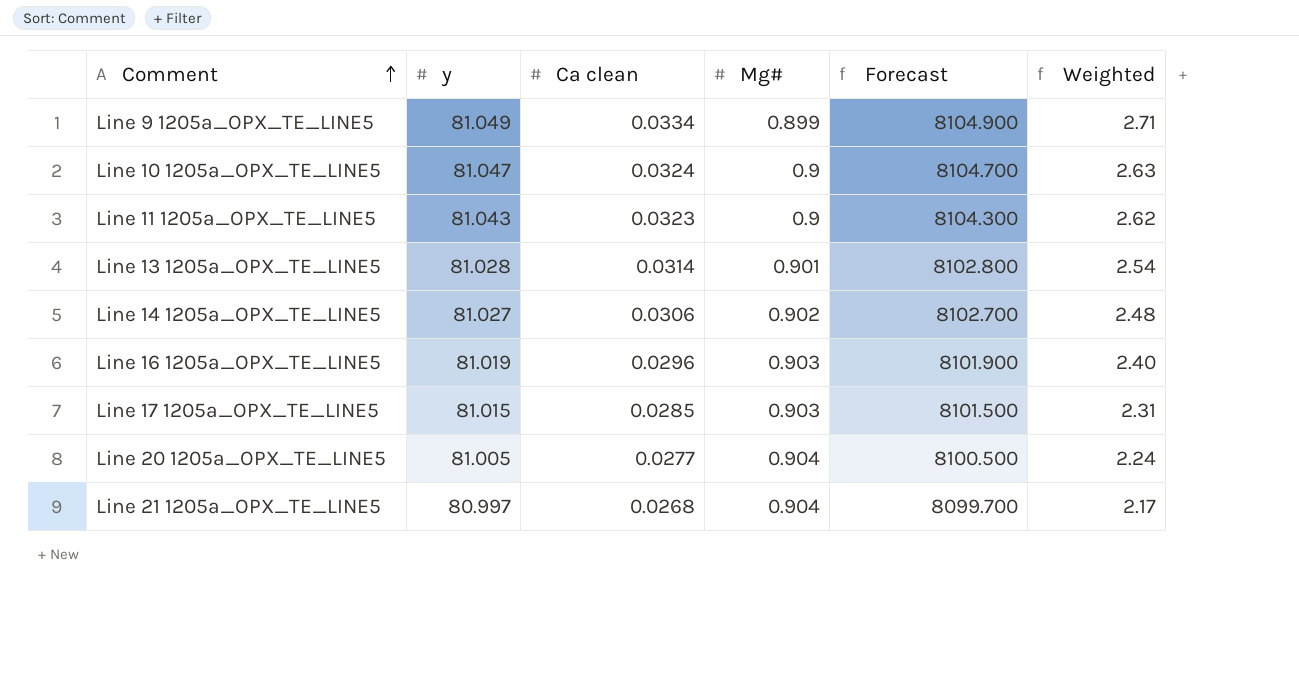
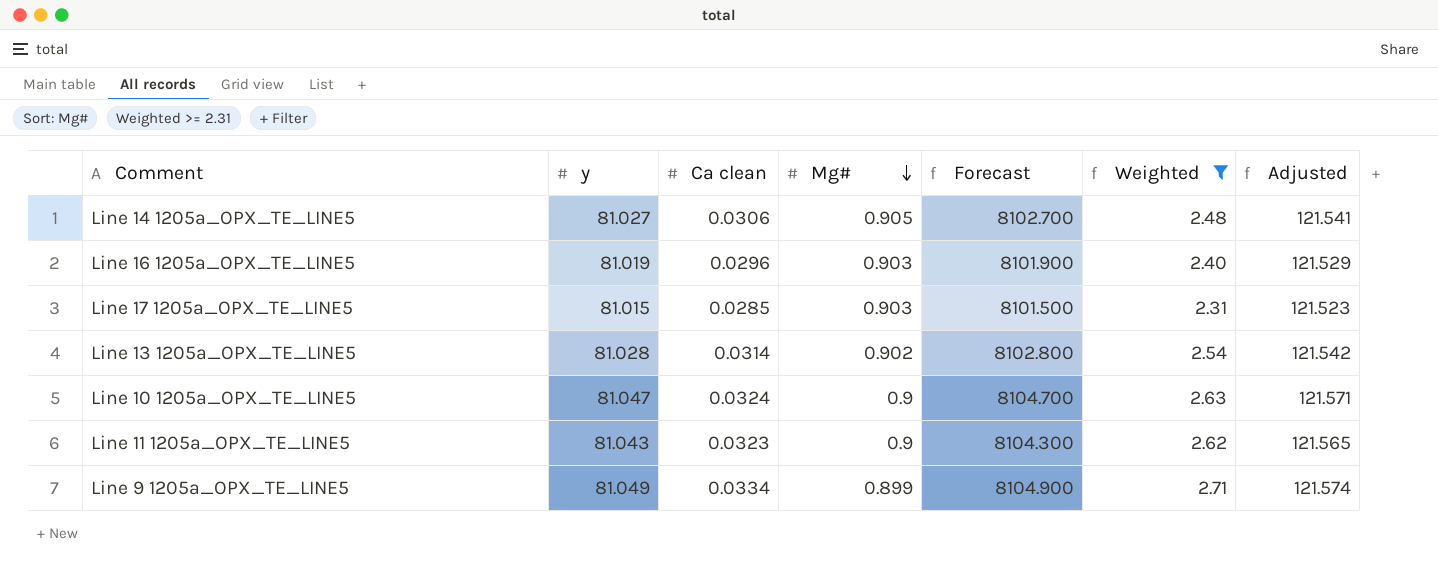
filter: none -> Weighted >= 2.31
row order: Comment ascending -> Mg# descending
column Adjusted | formula: none -> [y] * 1.5
Line 14 1205a_OPX_TE_LINE5 | Mg#: 0.902 -> 0.905
Line 13 1205a_OPX_TE_LINE5 | Mg#: 0.901 -> 0.902

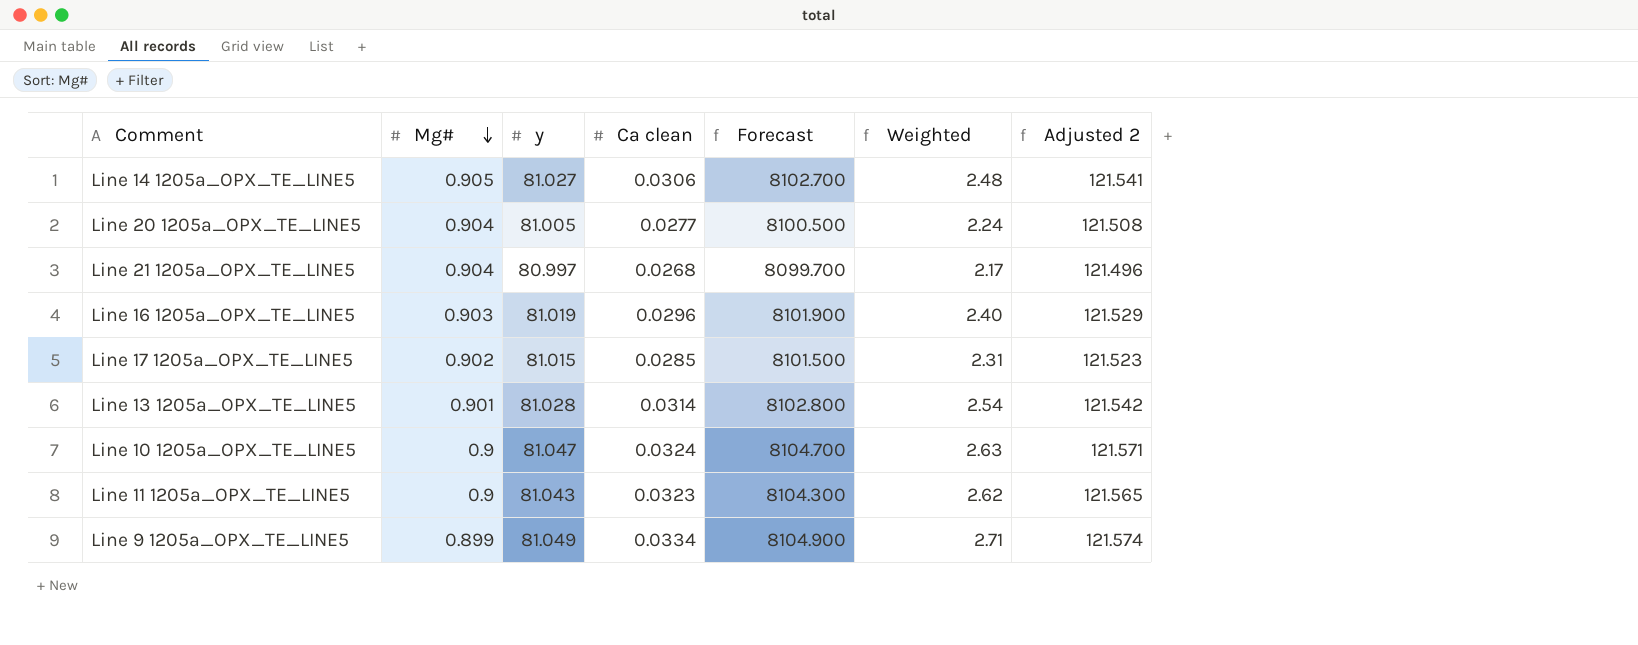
filter: Weighted >= 2.31 -> none
column Mg# | position: 4 -> 2
column name: Adjusted -> Adjusted 2
Line 17 1205a_OPX_TE_LINE5 | Mg#: 0.903 -> 0.902
Line 13 1205a_OPX_TE_LINE5 | Mg#: 0.902 -> 0.901

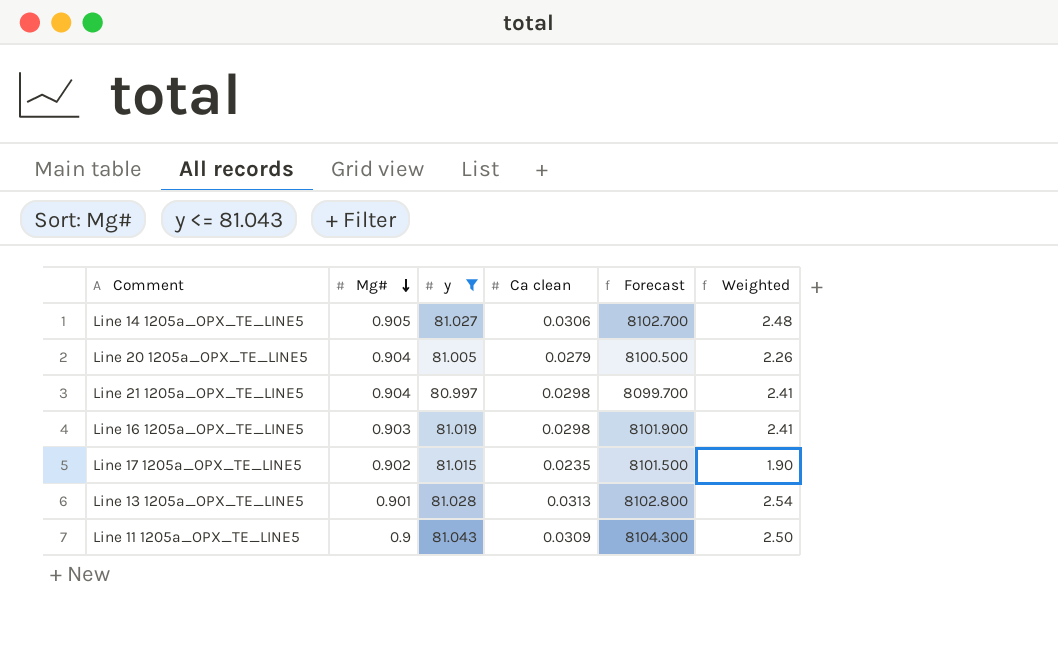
filter: none -> y <= 81.043
column Adjusted 2 | formula: [y] * 1.5 -> none
Line 20 1205a_OPX_TE_LINE5 | Ca clean: 0.0277 -> 0.0279
Line 20 1205a_OPX_TE_LINE5 | Weighted: 2.24 -> 2.26
Line 21 1205a_OPX_TE_LINE5 | Ca clean: 0.0268 -> 0.0298
Line 21 1205a_OPX_TE_LINE5 | Weighted: 2.17 -> 2.41
Line 16 1205a_OPX_TE_LINE5 | Ca clean: 0.0296 -> 0.0298
Line 16 1205a_OPX_TE_LINE5 | Weighted: 2.40 -> 2.41
Line 17 1205a_OPX_TE_LINE5 | Ca clean: 0.0285 -> 0.0235
Line 17 1205a_OPX_TE_LINE5 | Weighted: 2.31 -> 1.90
Line 13 1205a_OPX_TE_LINE5 | Ca clean: 0.0314 -> 0.0313
Line 11 1205a_OPX_TE_LINE5 | Ca clean: 0.0323 -> 0.0309
Line 11 1205a_OPX_TE_LINE5 | Weighted: 2.62 -> 2.50

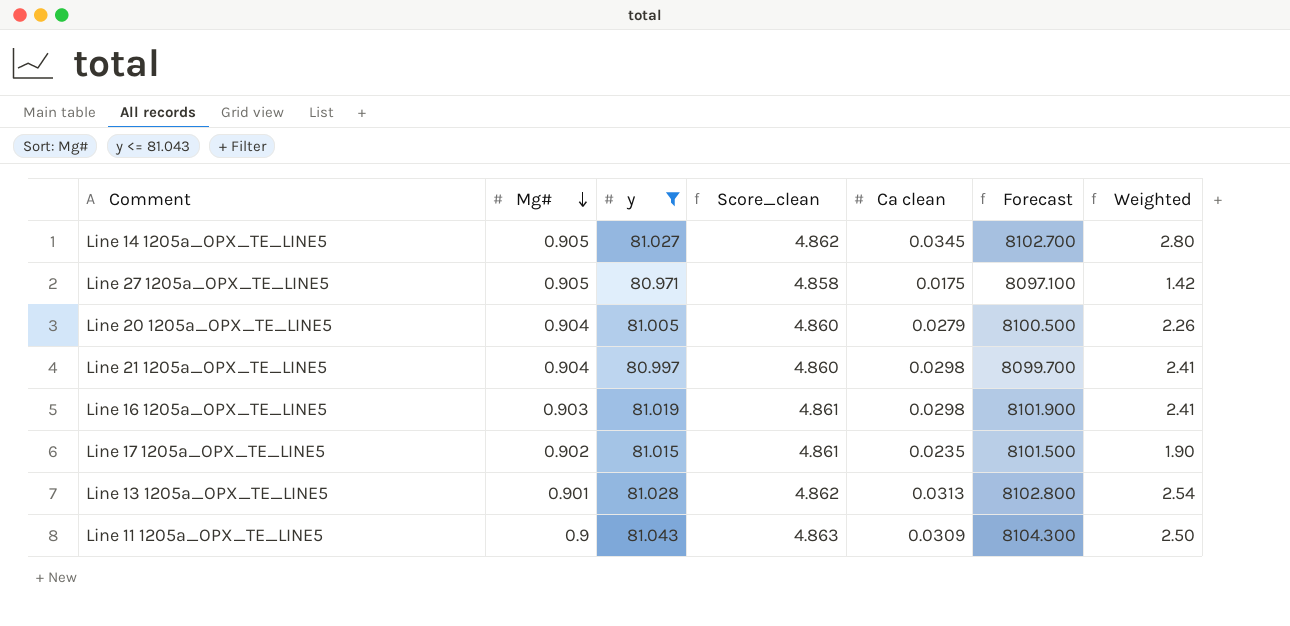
column Score_clean | formula: none -> [y] * 0.06
Line 14 1205a_OPX_TE_LINE5 | Ca clean: 0.0306 -> 0.0345
Line 14 1205a_OPX_TE_LINE5 | Weighted: 2.48 -> 2.80
row Line 27 1205a_OPX_TE_LINE5: none -> 0.905 | 80.971 | 4.858 | 0.0175 | 8097.100 | 1.42

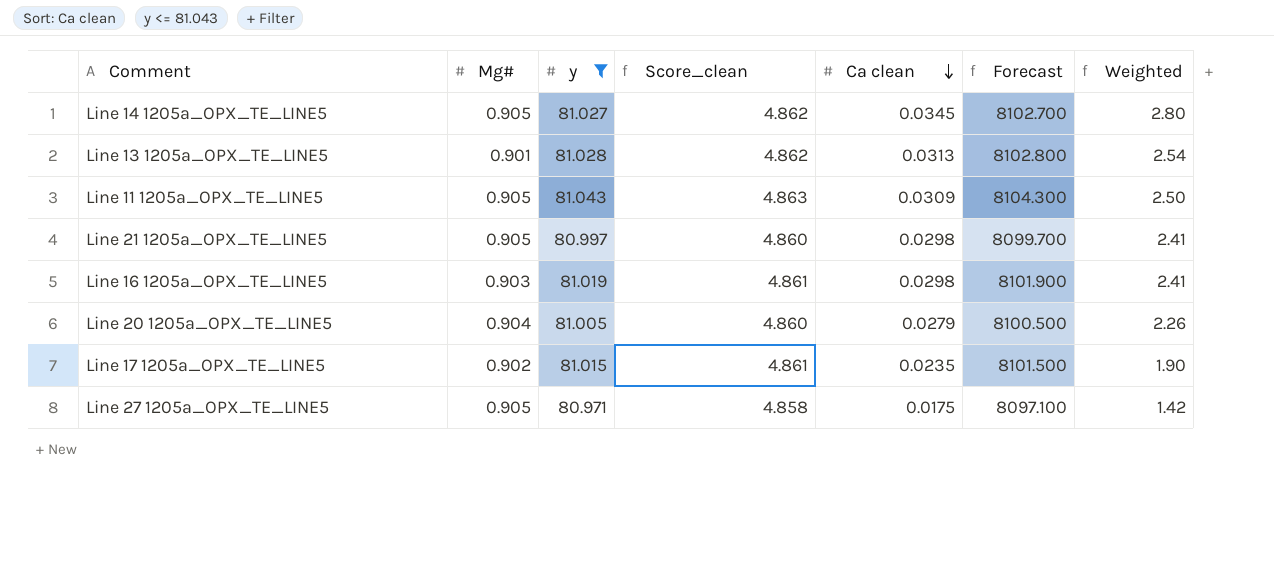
row order: Mg# descending -> Ca clean descending
Line 11 1205a_OPX_TE_LINE5 | Mg#: 0.9 -> 0.905
Line 21 1205a_OPX_TE_LINE5 | Mg#: 0.904 -> 0.905

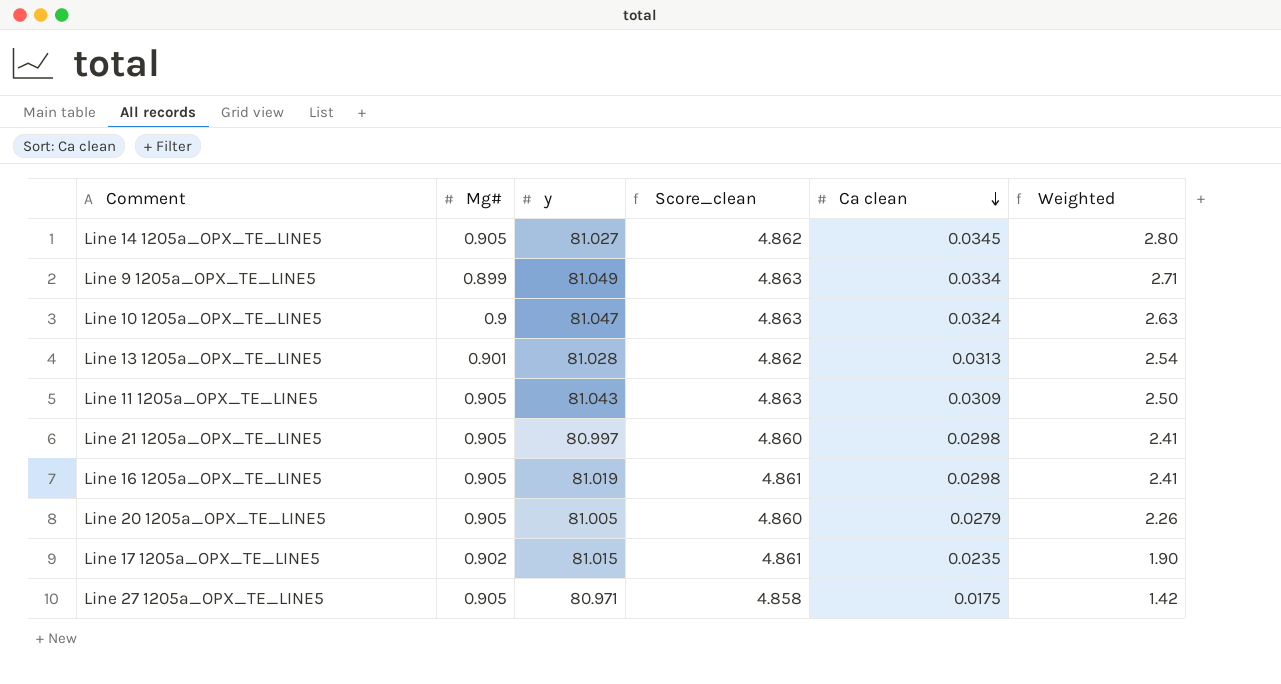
filter: y <= 81.043 -> none
column Forecast | formula: [y] * 100 -> none
Line 16 1205a_OPX_TE_LINE5 | Mg#: 0.903 -> 0.905
Line 20 1205a_OPX_TE_LINE5 | Mg#: 0.904 -> 0.905

